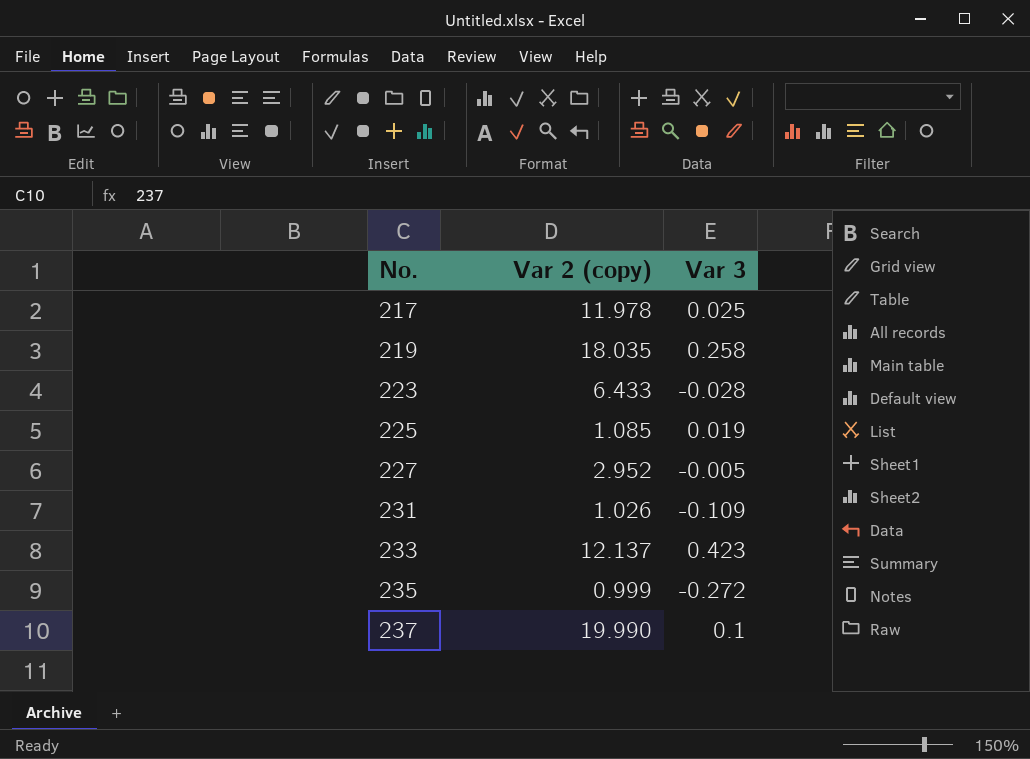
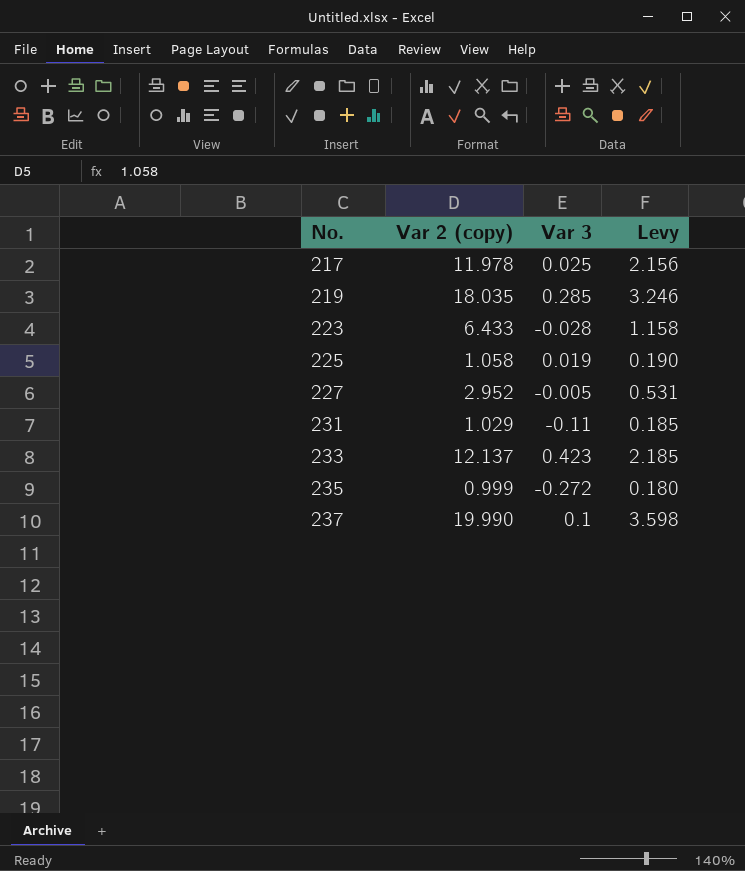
column Levy | formula: none -> [Var 2 (copy)] * 0.18
219 | Var 3: 0.258 -> 0.285
225 | Var 2 (copy): 1.085 -> 1.058
231 | Var 2 (copy): 1.026 -> 1.029
231 | Var 3: -0.109 -> -0.11

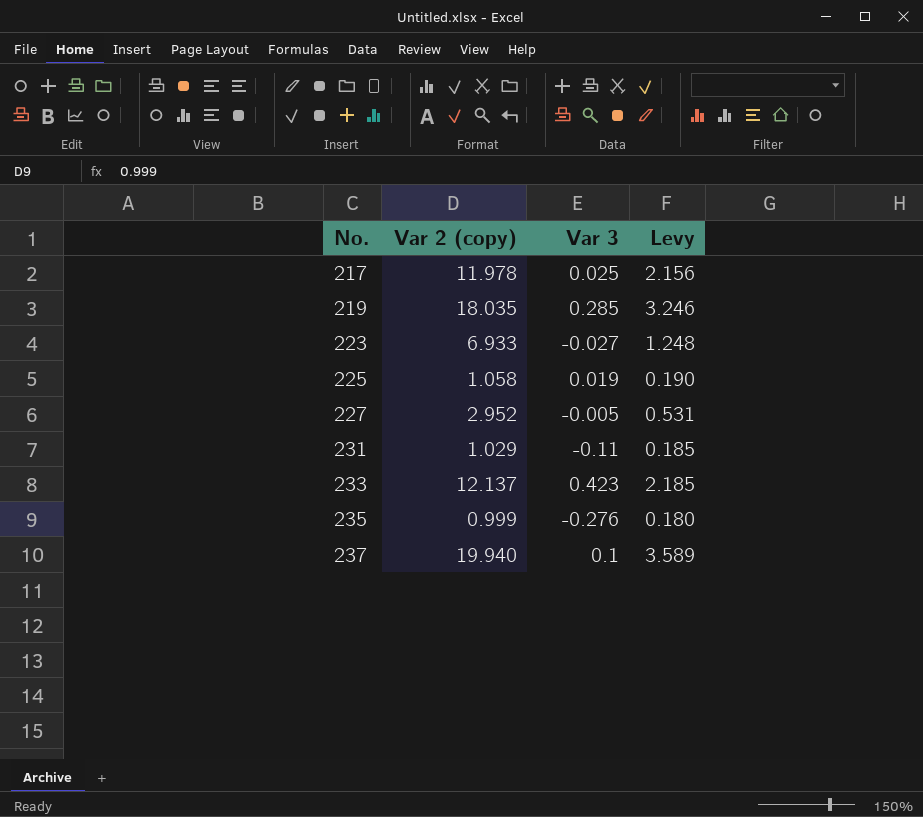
223 | Var 2 (copy): 6.433 -> 6.933
223 | Var 3: -0.028 -> -0.027
223 | Levy: 1.158 -> 1.248
235 | Var 3: -0.272 -> -0.276
237 | Var 2 (copy): 19.990 -> 19.940
237 | Levy: 3.598 -> 3.589

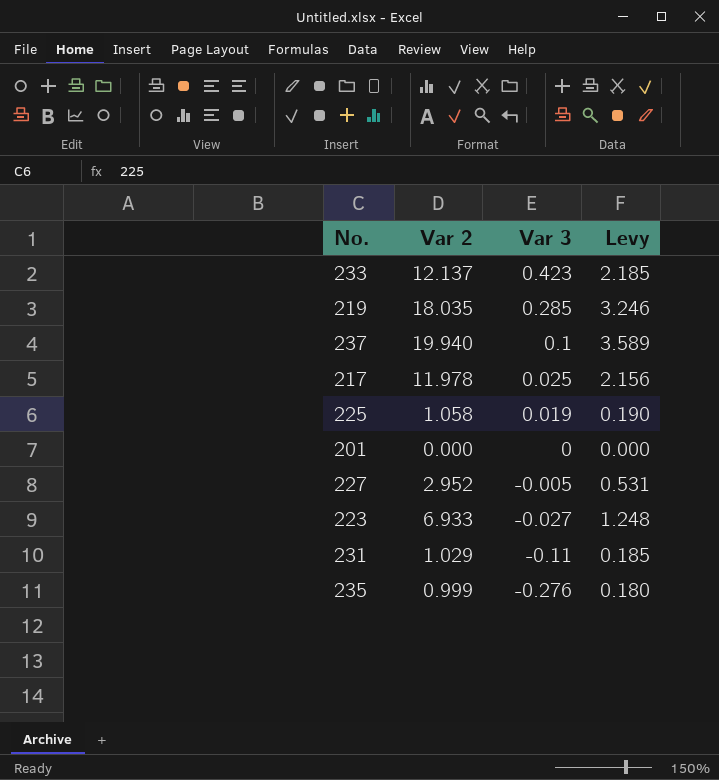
row order: No. ascending -> Var 3 descending
column name: Var 2 (copy) -> Var 2
row 201: none -> 0.000 | 0 | 0.000

